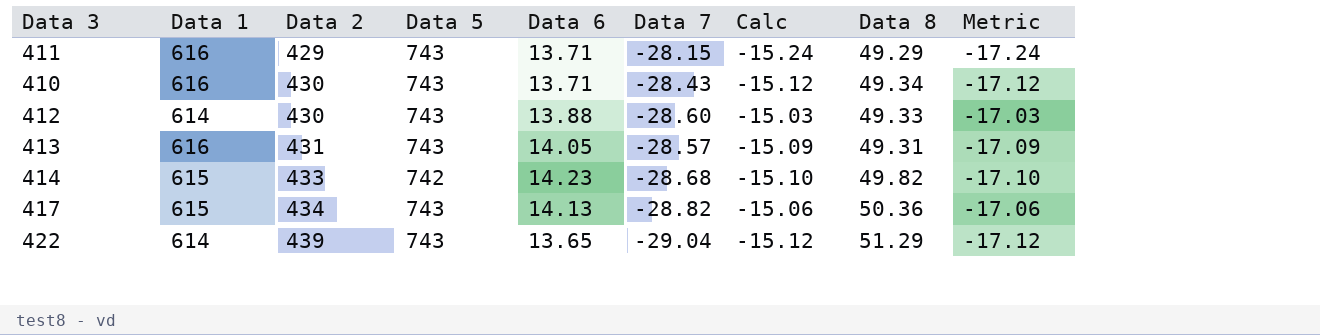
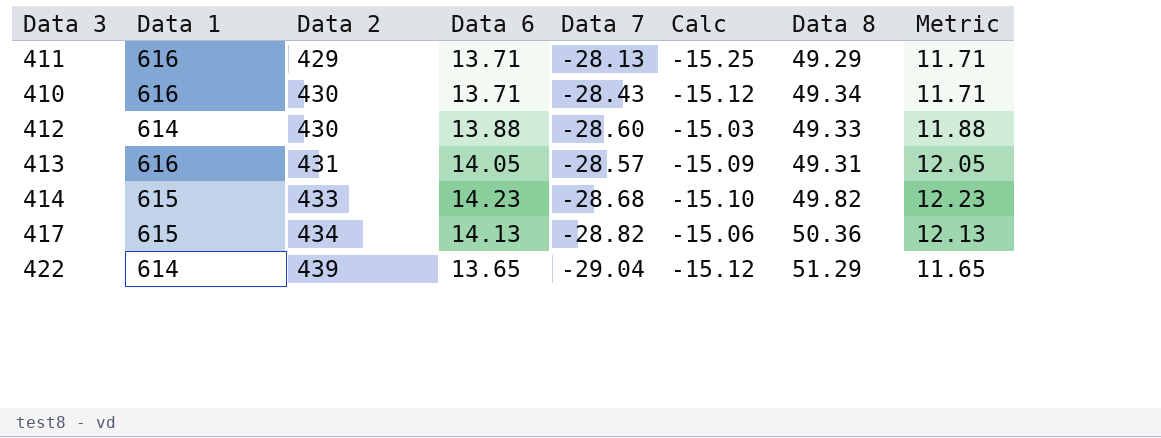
column Data 5 | position: 4 -> none
column Metric | formula: [Calc] - 2 -> [Data 6] - 2
411 | Data 7: -28.15 -> -28.13
411 | Calc: -15.24 -> -15.25

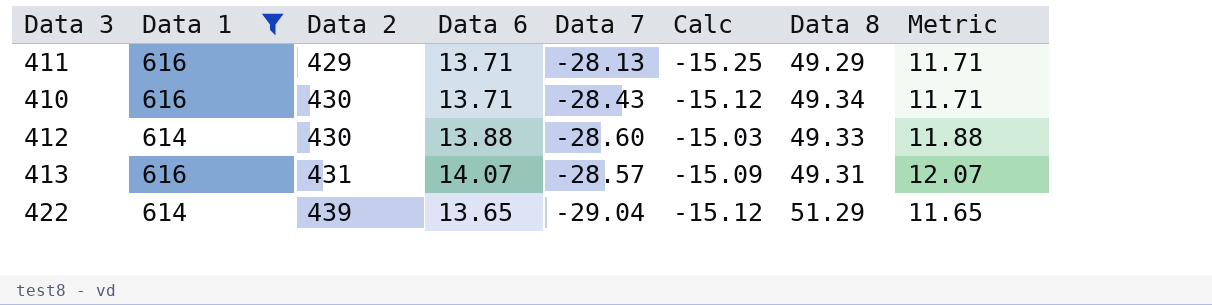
filter: none -> Data 1 != 615
413 | Data 6: 14.05 -> 14.07
413 | Metric: 12.05 -> 12.07

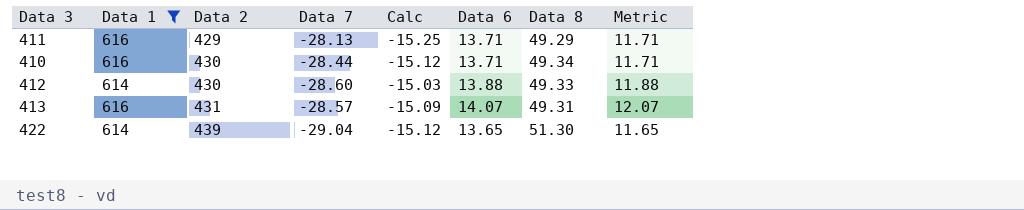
column Data 6 | position: 4 -> 6
410 | Data 7: -28.43 -> -28.44
422 | Data 8: 51.29 -> 51.30

